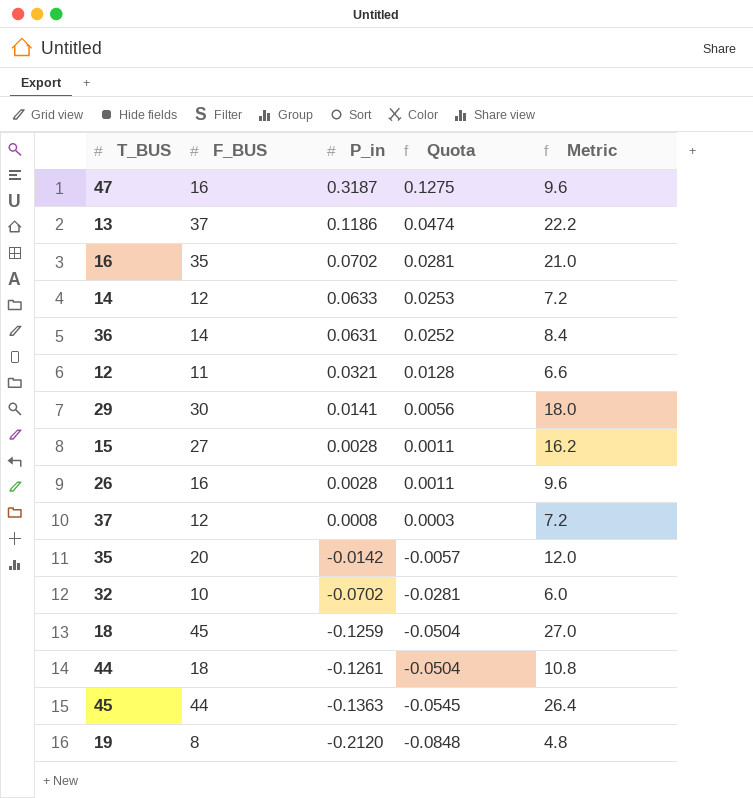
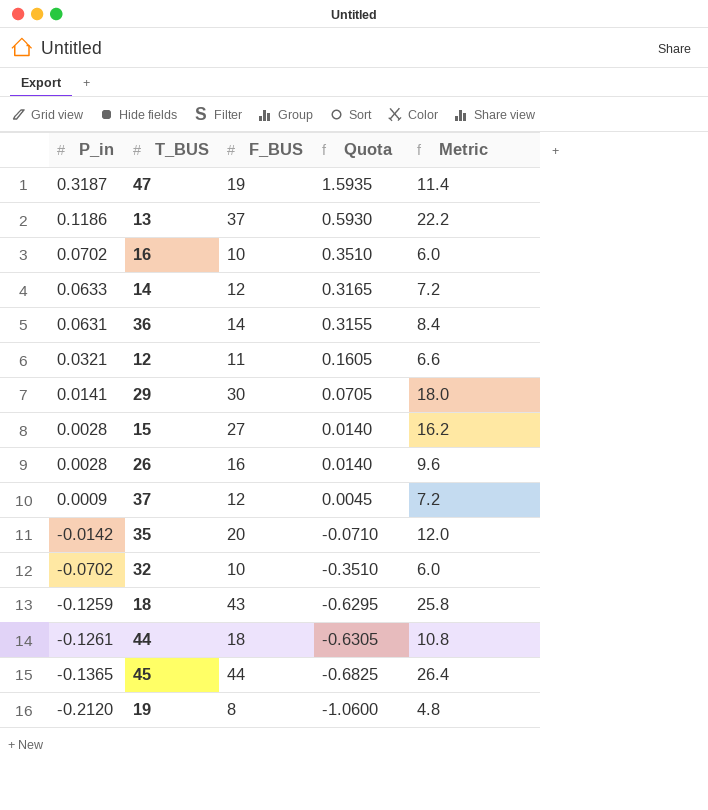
column P_in | position: 3 -> 1
column Quota | formula: [P_in] * 0.4 -> [P_in] * 5
47 | F_BUS: 16 -> 19
47 | Metric: 9.6 -> 11.4
16 | F_BUS: 35 -> 10
16 | Metric: 21.0 -> 6.0
37 | P_in: 0.0008 -> 0.0009
18 | F_BUS: 45 -> 43
18 | Metric: 27.0 -> 25.8
45 | P_in: -0.1363 -> -0.1365

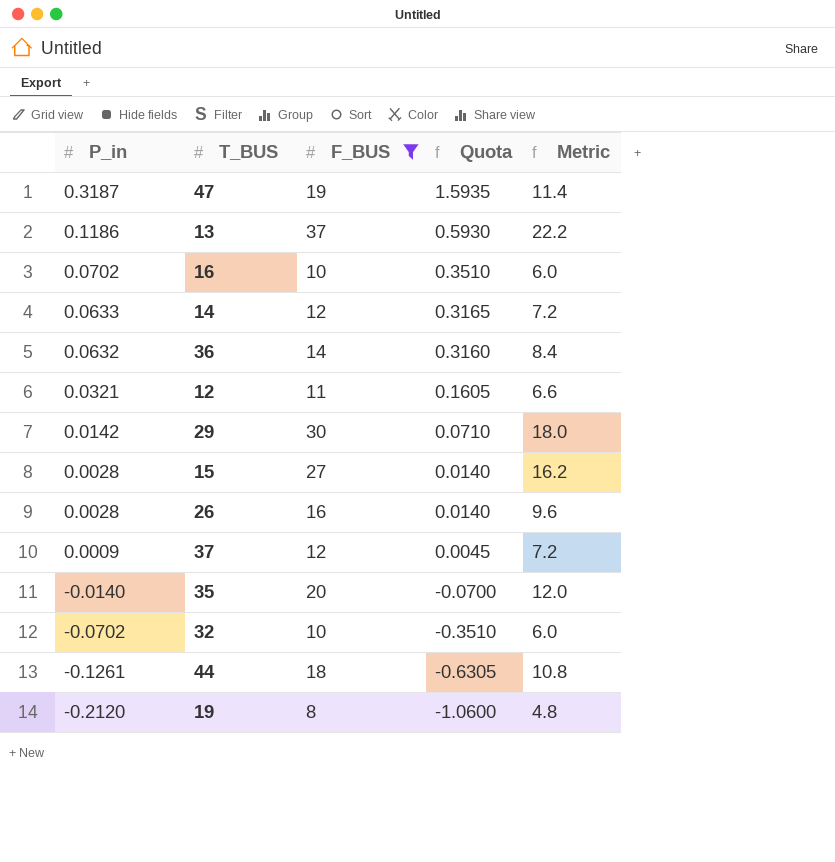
filter: none -> F_BUS <= 37
36 | P_in: 0.0631 -> 0.0632
36 | Quota: 0.3155 -> 0.3160
29 | P_in: 0.0141 -> 0.0142
29 | Quota: 0.0705 -> 0.0710
35 | P_in: -0.0142 -> -0.0140
35 | Quota: -0.0710 -> -0.0700

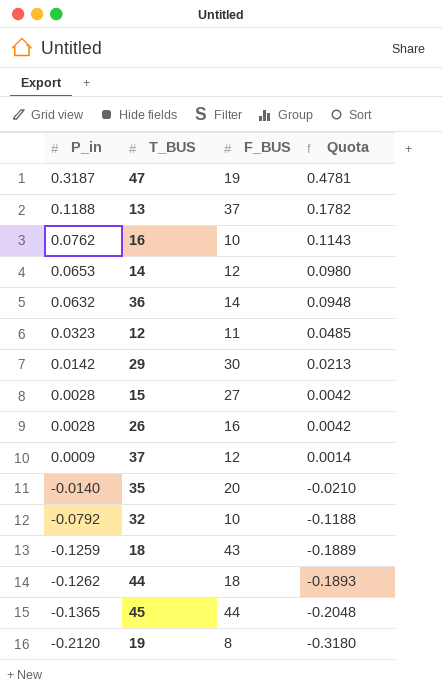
filter: F_BUS <= 37 -> none
column Metric | formula: [F_BUS] * 0.6 -> none
column Quota | formula: [P_in] * 5 -> [P_in] * 1.5
13 | P_in: 0.1186 -> 0.1188
16 | P_in: 0.0702 -> 0.0762
14 | P_in: 0.0633 -> 0.0653
12 | P_in: 0.0321 -> 0.0323
32 | P_in: -0.0702 -> -0.0792
44 | P_in: -0.1261 -> -0.1262

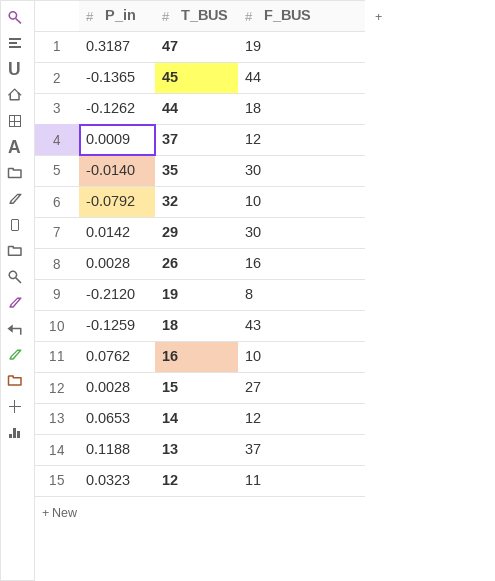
row order: P_in descending -> T_BUS descending
column Quota | formula: [P_in] * 1.5 -> none
row 36: 0.0632 | 14 | 0.0948 -> none
35 | F_BUS: 20 -> 30

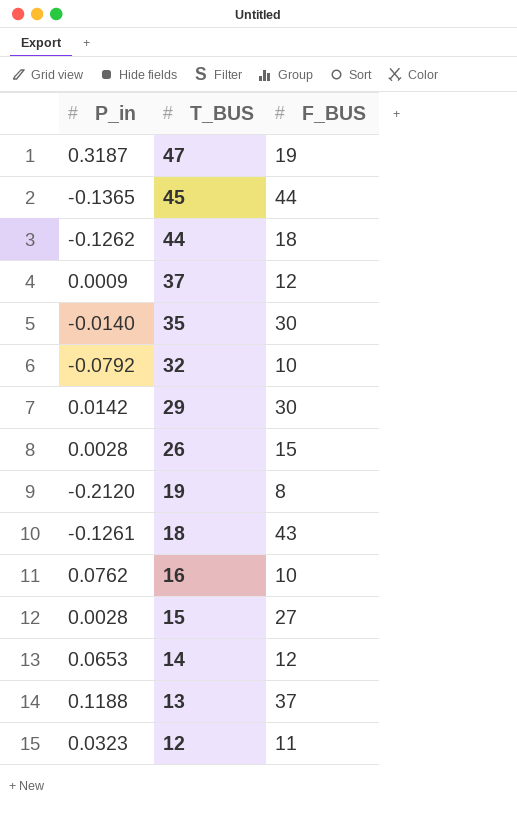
26 | F_BUS: 16 -> 15
18 | P_in: -0.1259 -> -0.1261

